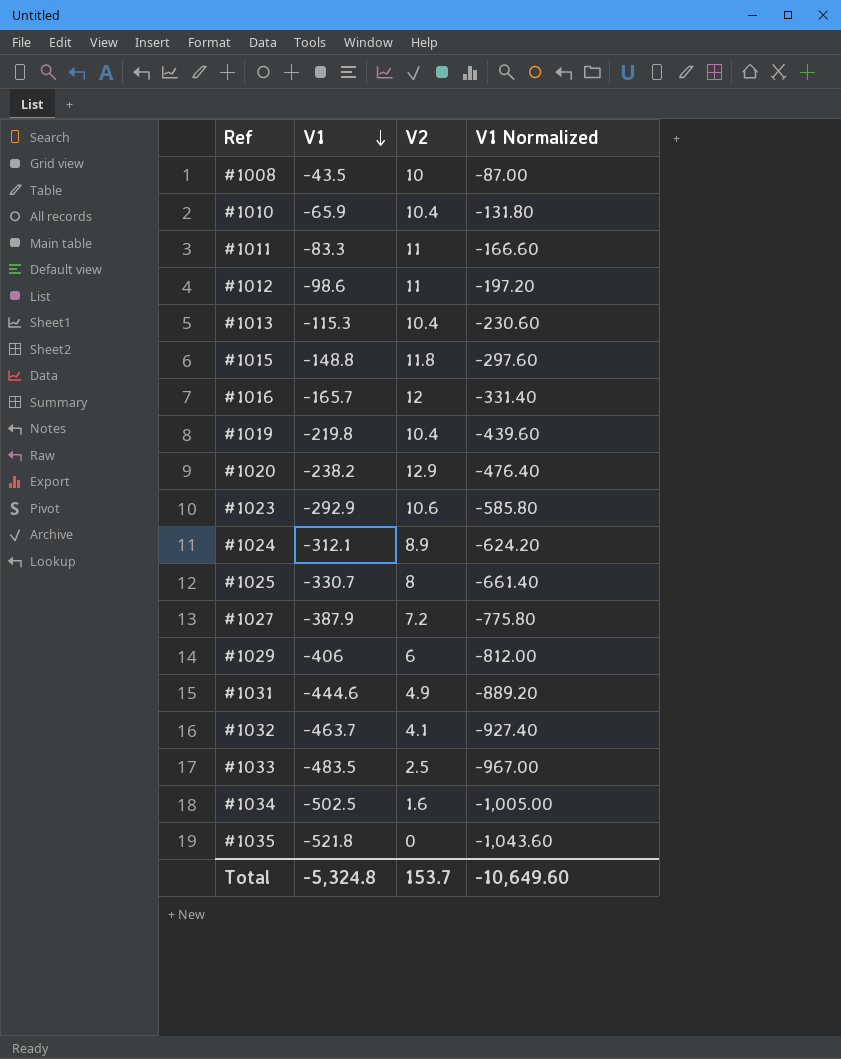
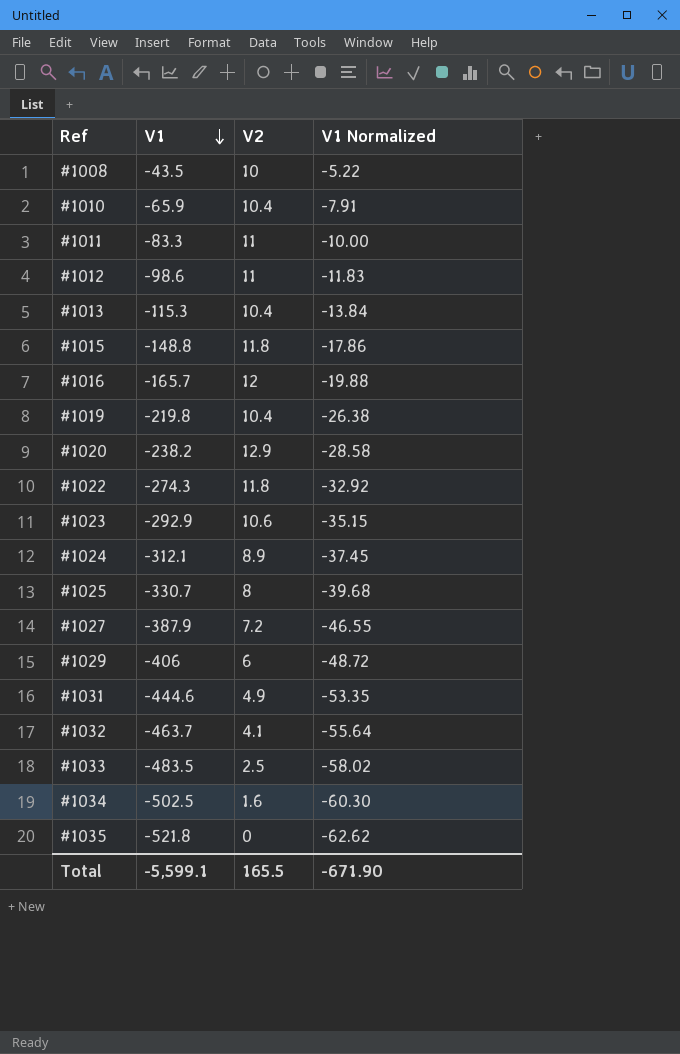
column V1 Normalized | formula: [V1] * 2 -> [V1] * 0.12
row #1022: none -> -274.3 | 11.8 | -32.92
Total | V1: -5,324.8 -> -5,599.1
Total | V2: 153.7 -> 165.5
Total | V1 Normalized: -10,649.60 -> -671.90

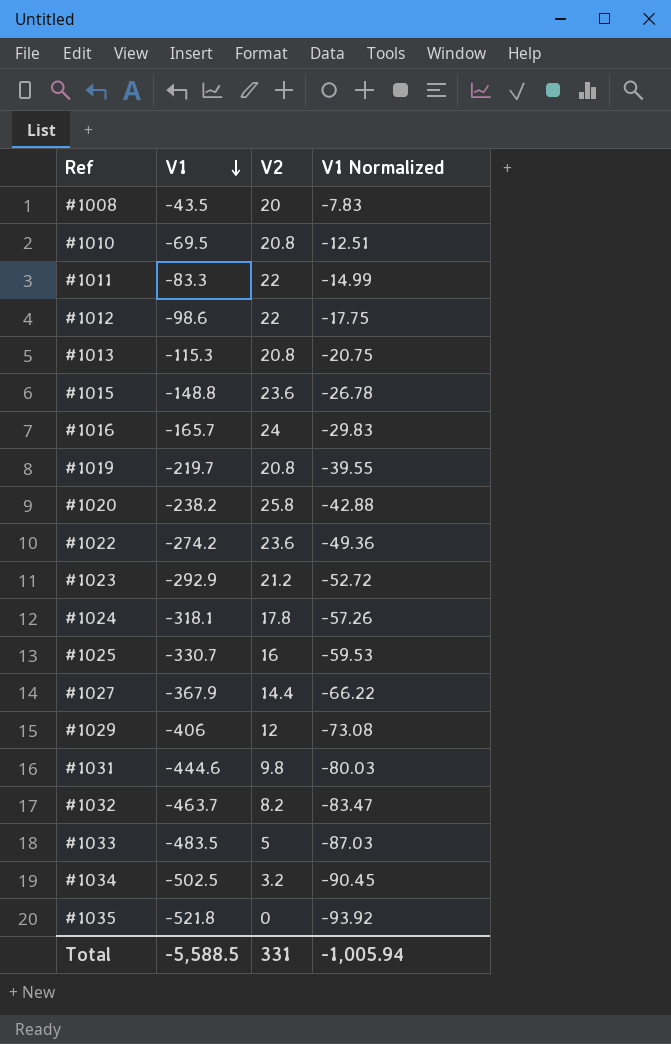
column V1 Normalized | formula: [V1] * 0.12 -> [V1] * 0.18
#1008 | V2: 10 -> 20
#1010 | V1: -65.9 -> -69.5
#1010 | V2: 10.4 -> 20.8
#1011 | V2: 11 -> 22
#1012 | V2: 11 -> 22
#1013 | V2: 10.4 -> 20.8
#1015 | V2: 11.8 -> 23.6
#1016 | V2: 12 -> 24
#1019 | V1: -219.8 -> -219.7
#1019 | V2: 10.4 -> 20.8
#1020 | V2: 12.9 -> 25.8
#1022 | V1: -274.3 -> -274.2
#1022 | V2: 11.8 -> 23.6
#1023 | V2: 10.6 -> 21.2
#1024 | V1: -312.1 -> -318.1
#1024 | V2: 8.9 -> 17.8
#1025 | V2: 8 -> 16
#1027 | V1: -387.9 -> -367.9
#1027 | V2: 7.2 -> 14.4
#1029 | V2: 6 -> 12
#1031 | V2: 4.9 -> 9.8
#1032 | V2: 4.1 -> 8.2
#1033 | V2: 2.5 -> 5
#1034 | V2: 1.6 -> 3.2
Total | V1: -5,599.1 -> -5,588.5
Total | V2: 165.5 -> 331
Total | V1 Normalized: -671.90 -> -1,005.94

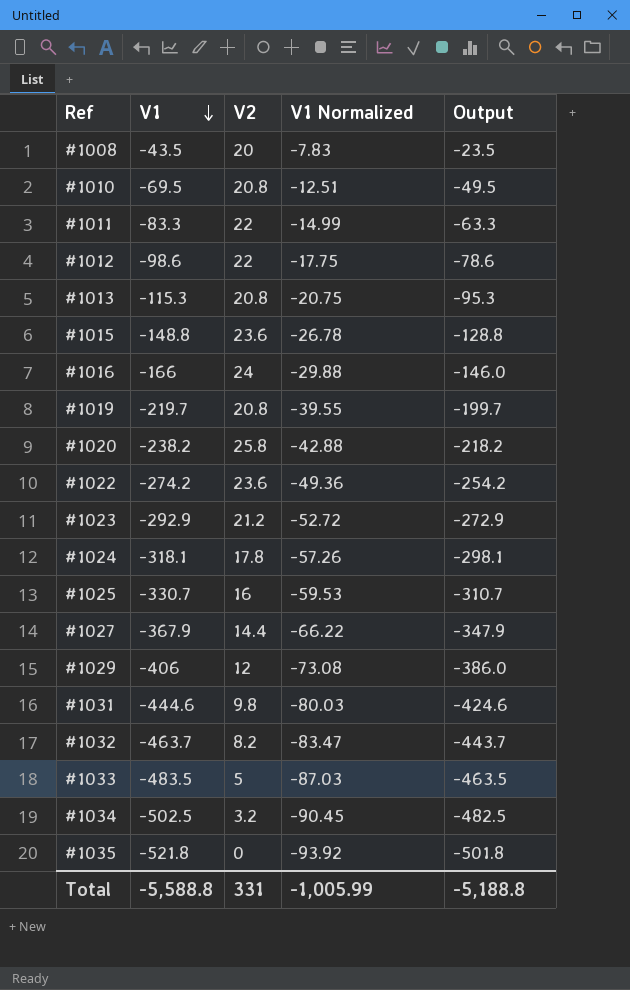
column Output | formula: none -> [V1] + 20
#1016 | V1: -165.7 -> -166
#1016 | V1 Normalized: -29.83 -> -29.88
Total | V1: -5,588.5 -> -5,588.8
Total | V1 Normalized: -1,005.94 -> -1,005.99

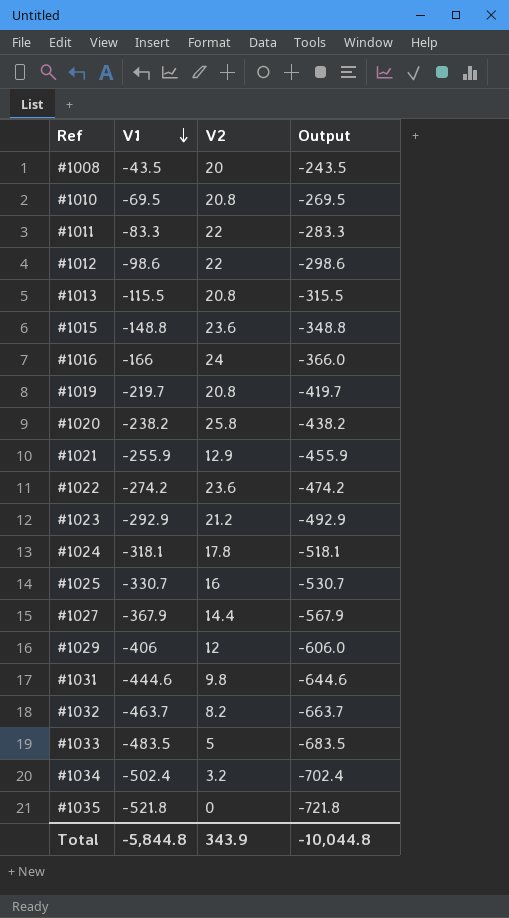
column V1 Normalized | formula: [V1] * 0.18 -> none
column Output | formula: [V1] + 20 -> [V1] - 200
#1013 | V1: -115.3 -> -115.5
row #1021: none -> -255.9 | 12.9 | -455.9
#1034 | V1: -502.5 -> -502.4
Total | V1: -5,588.8 -> -5,844.8
Total | V2: 331 -> 343.9
Total | Output: -5,188.8 -> -10,044.8

